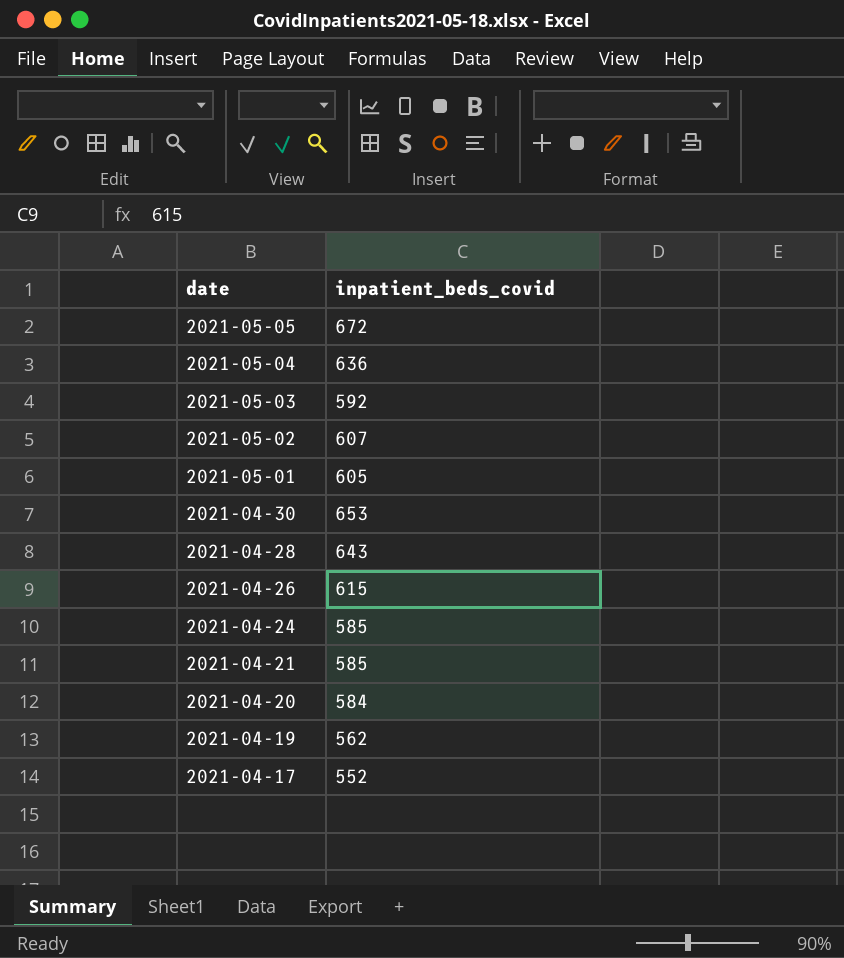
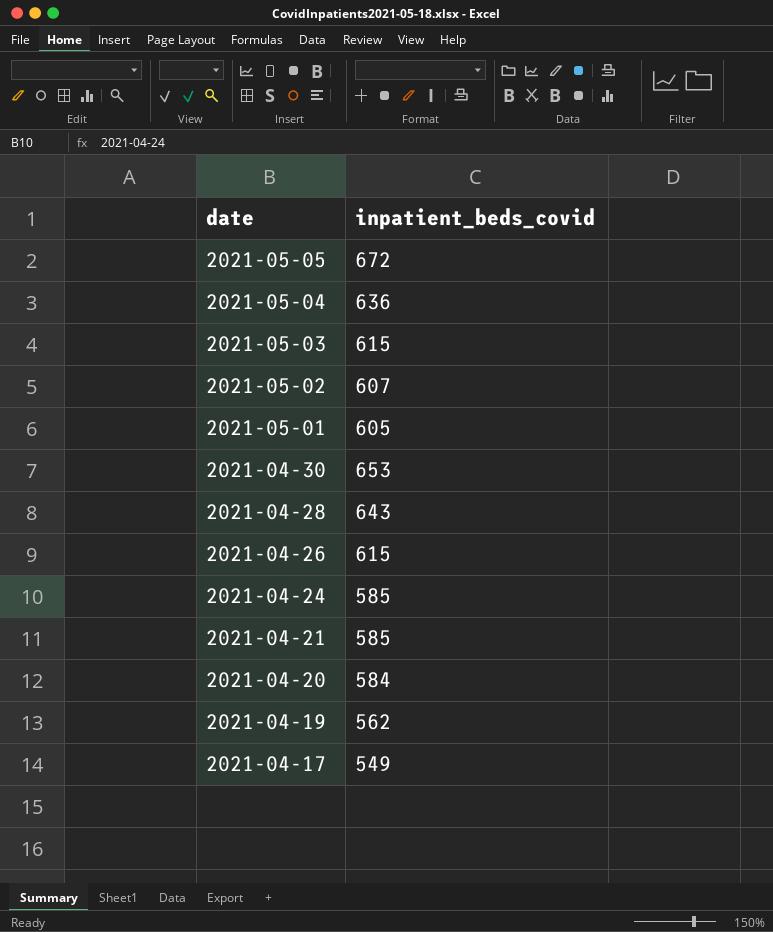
2021-05-03 | inpatient_beds_covid: 592 -> 615
2021-04-17 | inpatient_beds_covid: 552 -> 549

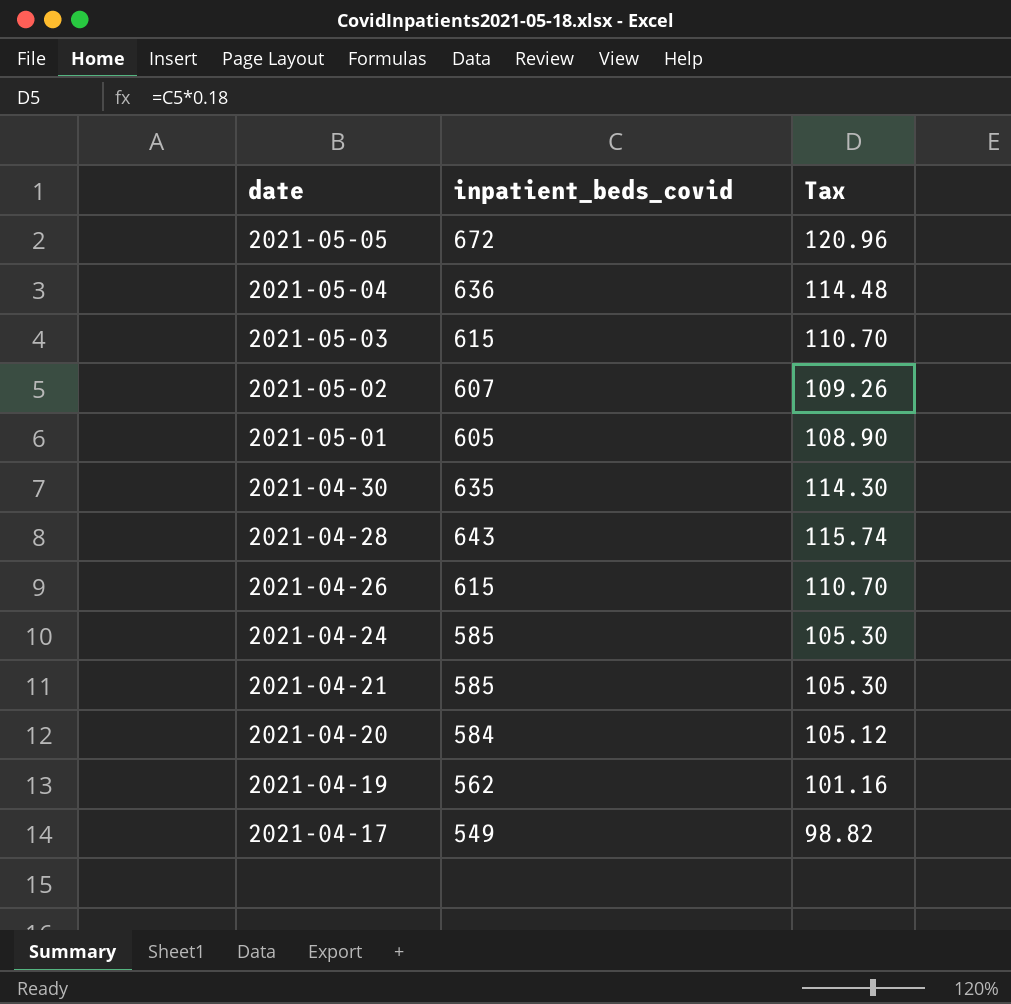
column Tax | formula: none -> [inpatient_beds_covid] * 0.18
2021-04-30 | inpatient_beds_covid: 653 -> 635

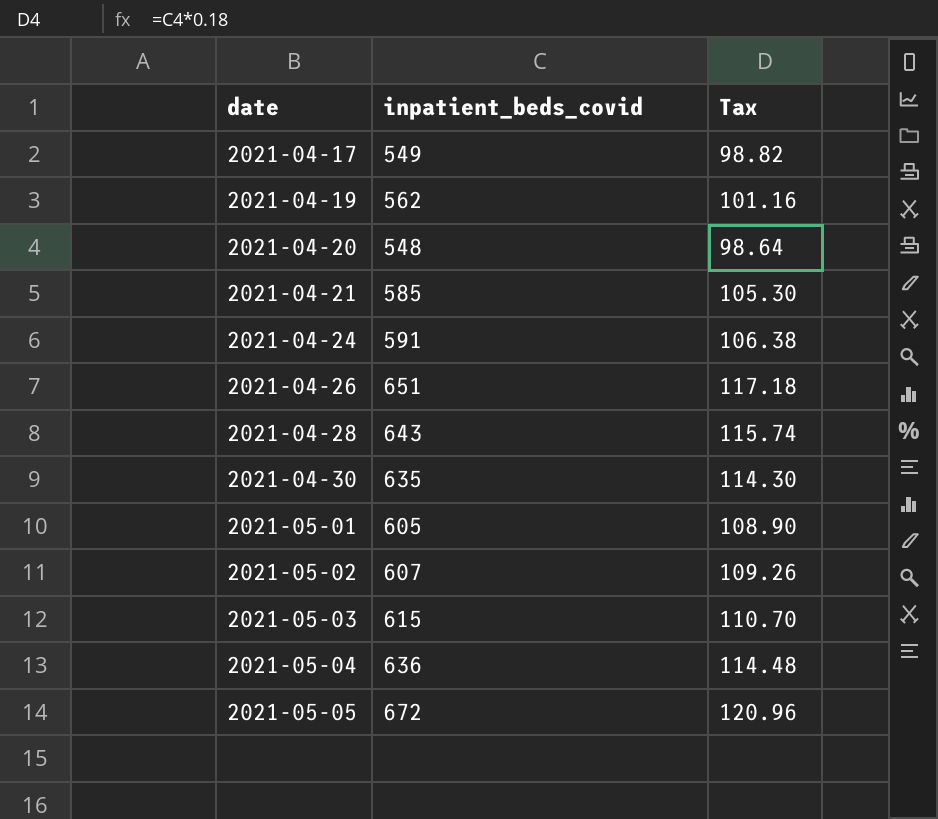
row order: date descending -> date ascending
2021-04-20 | inpatient_beds_covid: 584 -> 548
2021-04-20 | Tax: 105.12 -> 98.64
2021-04-24 | inpatient_beds_covid: 585 -> 591
2021-04-24 | Tax: 105.30 -> 106.38
2021-04-26 | inpatient_beds_covid: 615 -> 651
2021-04-26 | Tax: 110.70 -> 117.18

